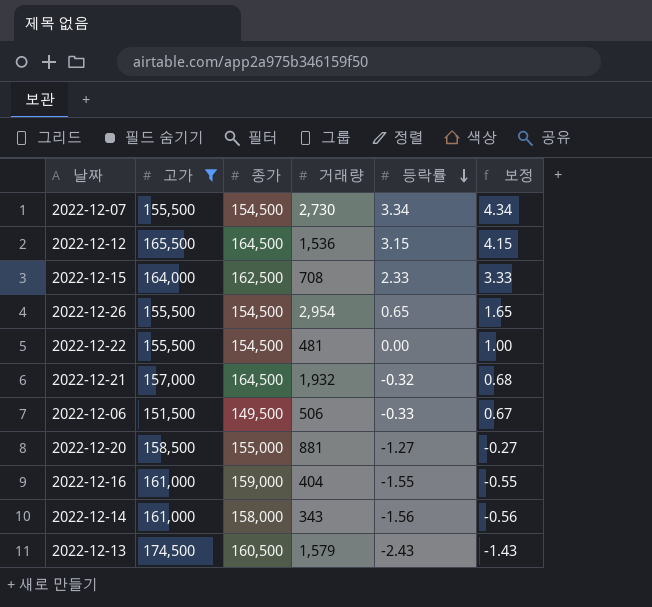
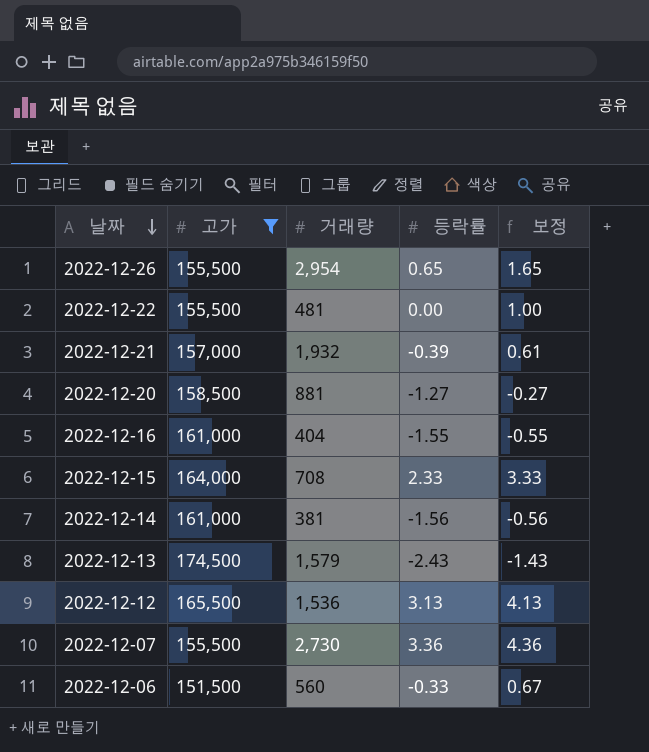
row order: 등락률 descending -> 날짜 descending
column 종가 | position: 3 -> none
2022-12-21 | 등락률: -0.32 -> -0.39
2022-12-21 | 보정: 0.68 -> 0.61
2022-12-14 | 거래량: 343 -> 381
2022-12-12 | 등락률: 3.15 -> 3.13
2022-12-12 | 보정: 4.15 -> 4.13
2022-12-07 | 등락률: 3.34 -> 3.36
2022-12-07 | 보정: 4.34 -> 4.36
2022-12-06 | 거래량: 506 -> 560

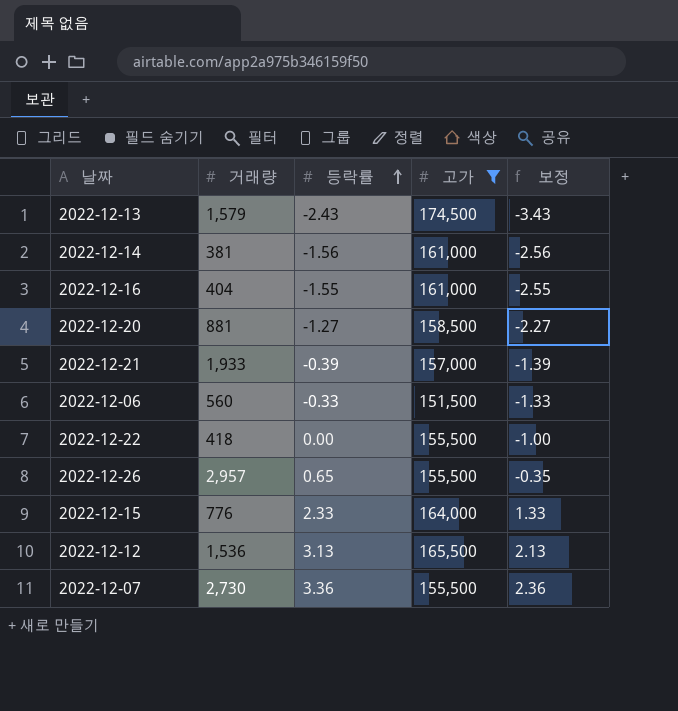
row order: 날짜 descending -> 등락률 ascending
column 고가 | position: 2 -> 4
column 보정 | formula: [등락률] + 1 -> [등락률] - 1
2022-12-21 | 거래량: 1,932 -> 1,933
2022-12-22 | 거래량: 481 -> 418
2022-12-26 | 거래량: 2,954 -> 2,957
2022-12-15 | 거래량: 708 -> 776

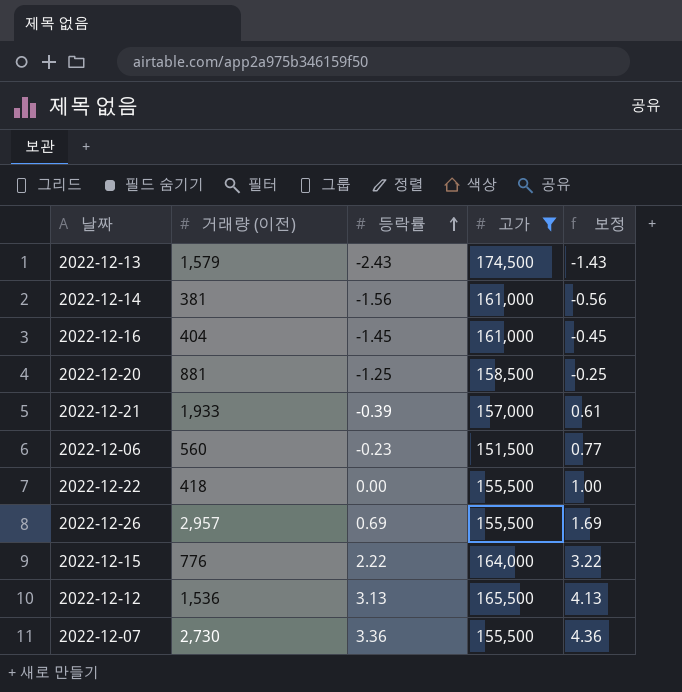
column name: 거래량 -> 거래량 (이전)
column 보정 | formula: [등락률] - 1 -> [등락률] + 1
2022-12-16 | 등락률: -1.55 -> -1.45
2022-12-20 | 등락률: -1.27 -> -1.25
2022-12-06 | 등락률: -0.33 -> -0.23
2022-12-26 | 등락률: 0.65 -> 0.69
2022-12-15 | 등락률: 2.33 -> 2.22

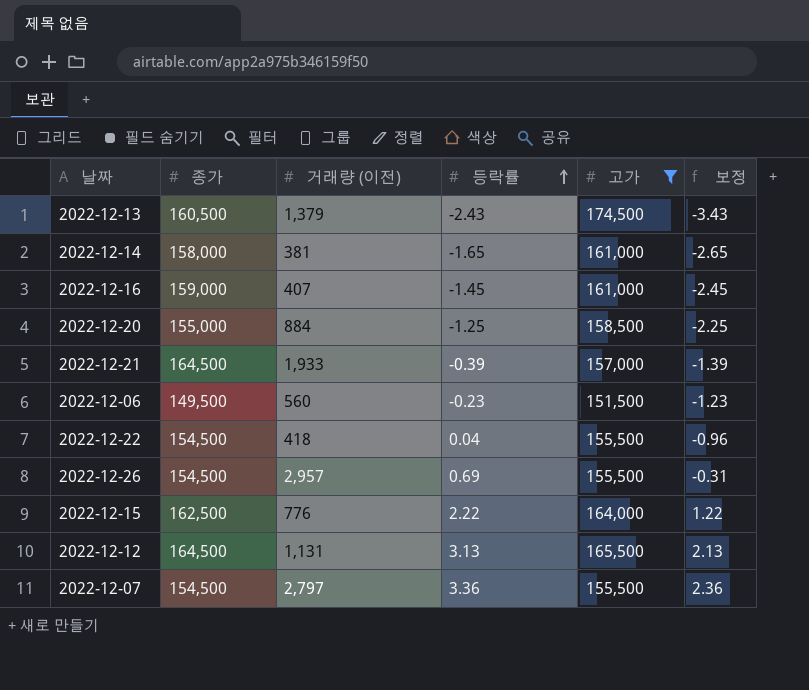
column 종가 | position: none -> 2
column 보정 | formula: [등락률] + 1 -> [등락률] - 1
2022-12-13 | 거래량 (이전): 1,579 -> 1,379
2022-12-14 | 등락률: -1.56 -> -1.65
2022-12-16 | 거래량 (이전): 404 -> 407
2022-12-20 | 거래량 (이전): 881 -> 884
2022-12-22 | 등락률: 0.00 -> 0.04
2022-12-12 | 거래량 (이전): 1,536 -> 1,131
2022-12-07 | 거래량 (이전): 2,730 -> 2,797

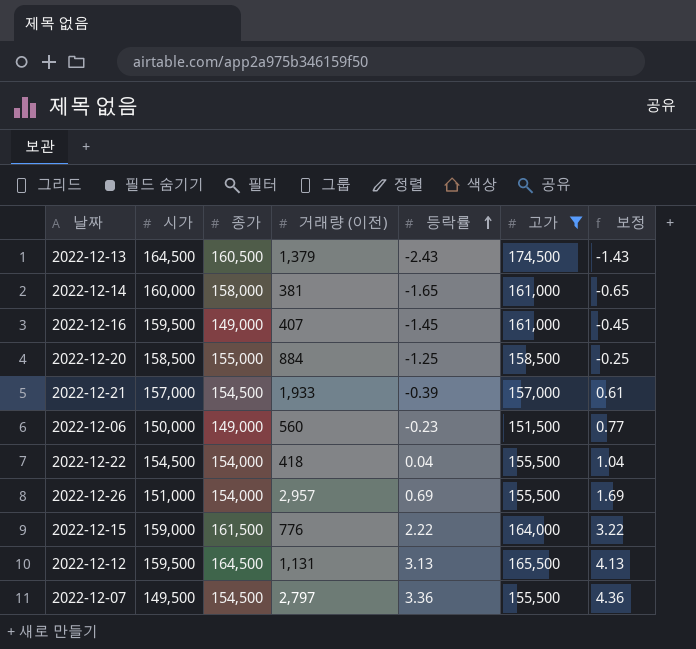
column 시가 | position: none -> 2
column 보정 | formula: [등락률] - 1 -> [등락률] + 1
2022-12-16 | 종가: 159,000 -> 149,000
2022-12-21 | 종가: 164,500 -> 154,500
2022-12-06 | 종가: 149,500 -> 149,000
2022-12-22 | 종가: 154,500 -> 154,000
2022-12-26 | 종가: 154,500 -> 154,000
2022-12-15 | 종가: 162,500 -> 161,500

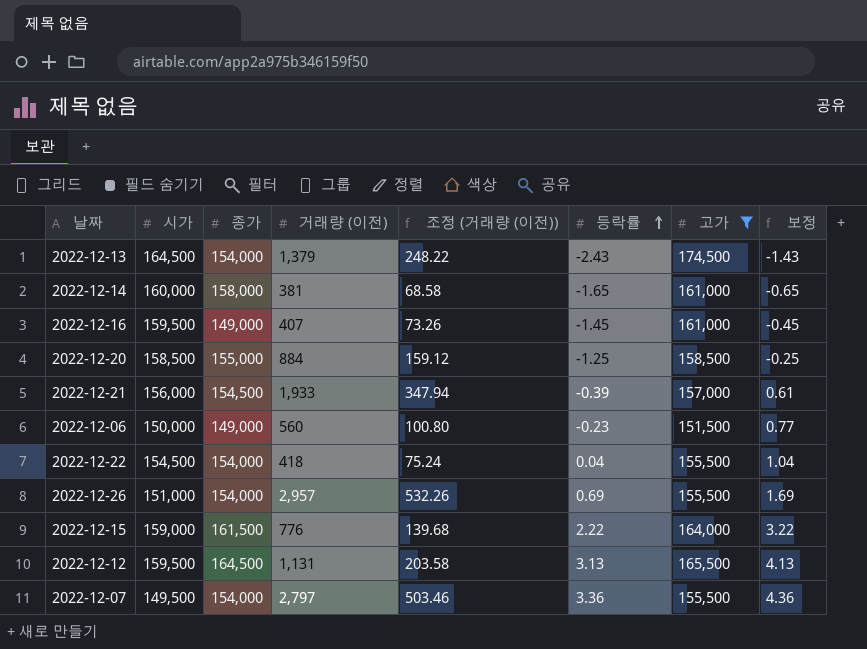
column 조정 (거래량 (이전)) | formula: none -> [거래량 (이전)] * 0.18
2022-12-13 | 종가: 160,500 -> 154,000
2022-12-21 | 시가: 157,000 -> 156,000
2022-12-07 | 종가: 154,500 -> 154,000

